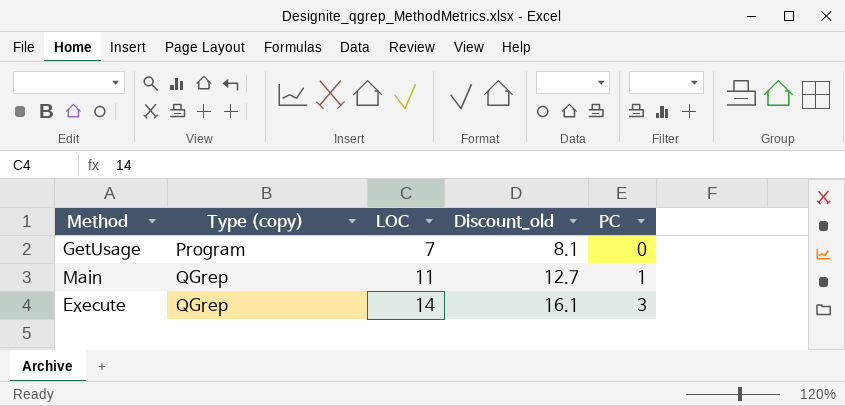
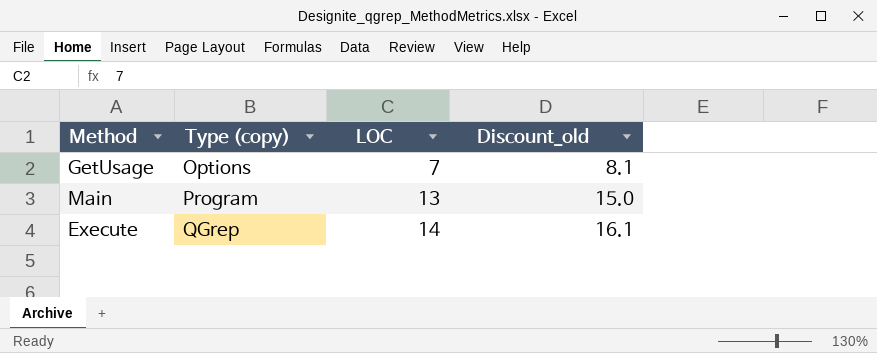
column PC | position: 5 -> none
GetUsage | Type (copy): Program -> Options
Main | Type (copy): QGrep -> Program
Main | LOC: 11 -> 13
Main | Discount_old: 12.7 -> 15.0

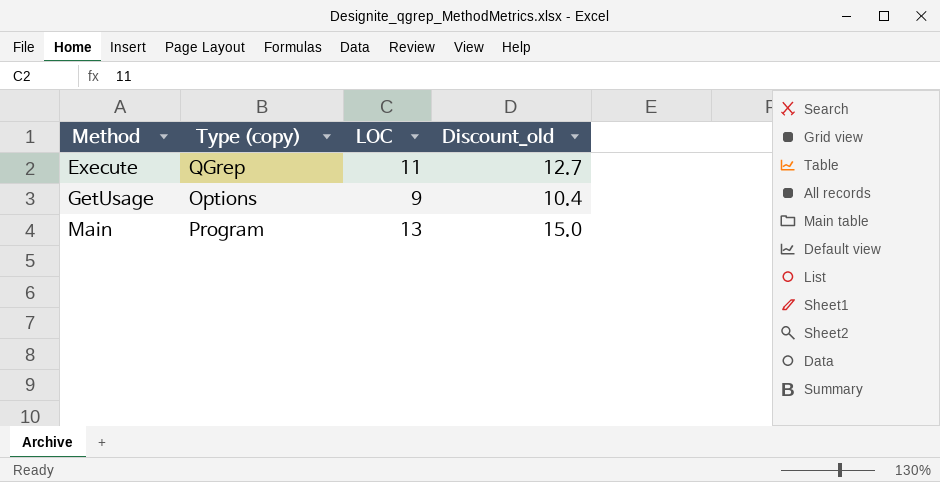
row order: Type (copy) ascending -> Method ascending
Execute | LOC: 14 -> 11
Execute | Discount_old: 16.1 -> 12.7
GetUsage | LOC: 7 -> 9
GetUsage | Discount_old: 8.1 -> 10.4

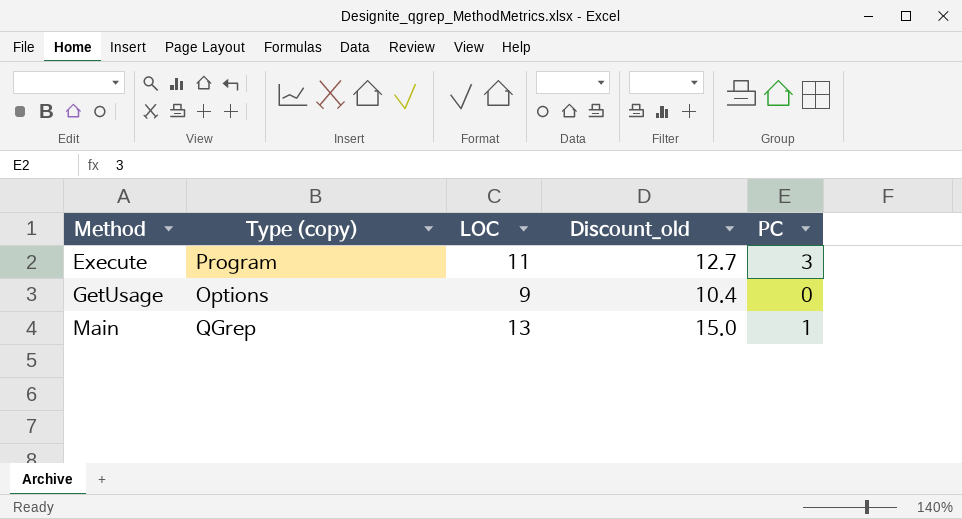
column PC | position: none -> 5
Execute | Type (copy): QGrep -> Program
Main | Type (copy): Program -> QGrep

